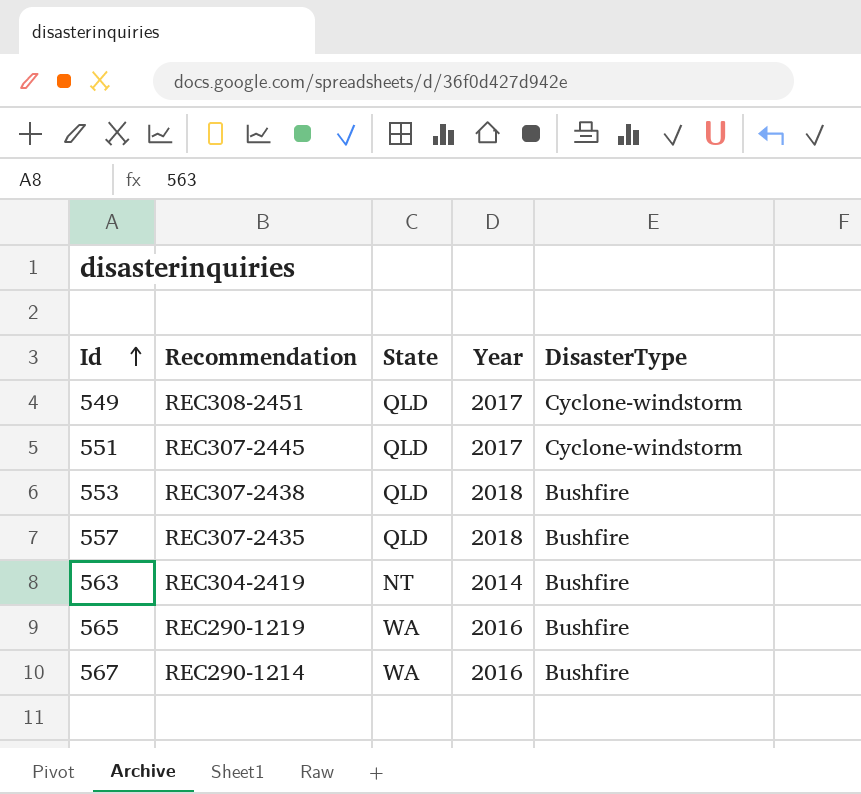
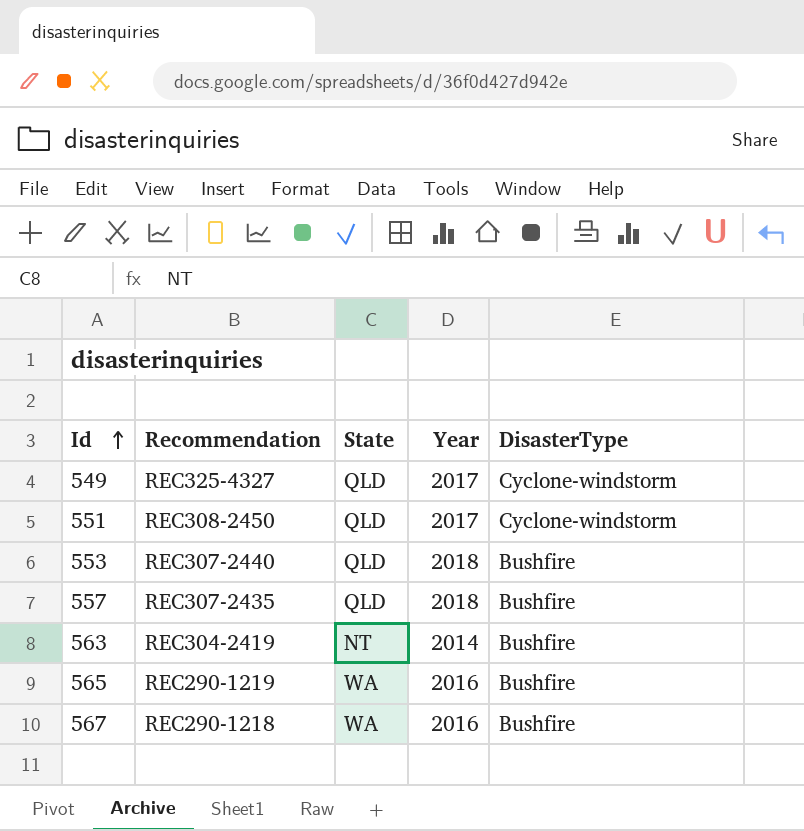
549 | Recommendation: REC308-2451 -> REC325-4327
551 | Recommendation: REC307-2445 -> REC308-2450
553 | Recommendation: REC307-2438 -> REC307-2440
567 | Recommendation: REC290-1214 -> REC290-1218

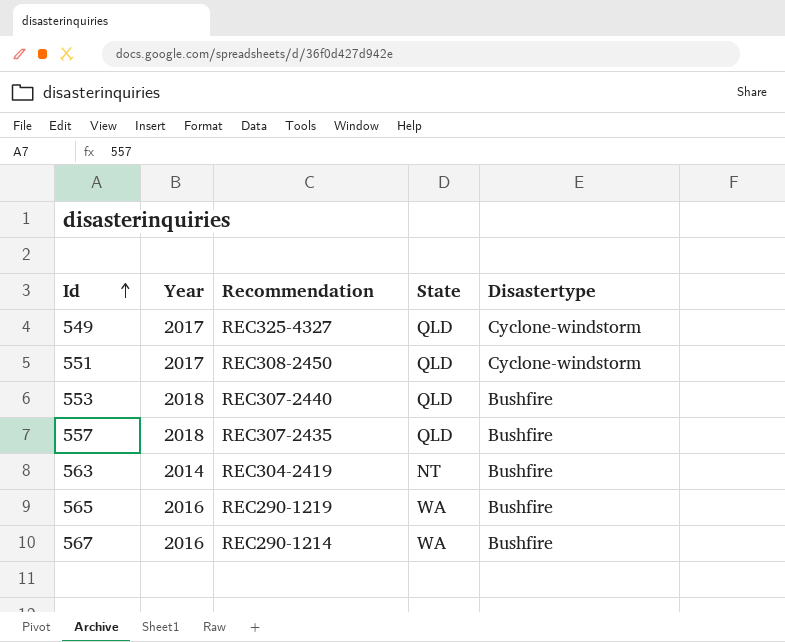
column Year | position: 4 -> 2
column name: DisasterType -> Disastertype
567 | Recommendation: REC290-1218 -> REC290-1214

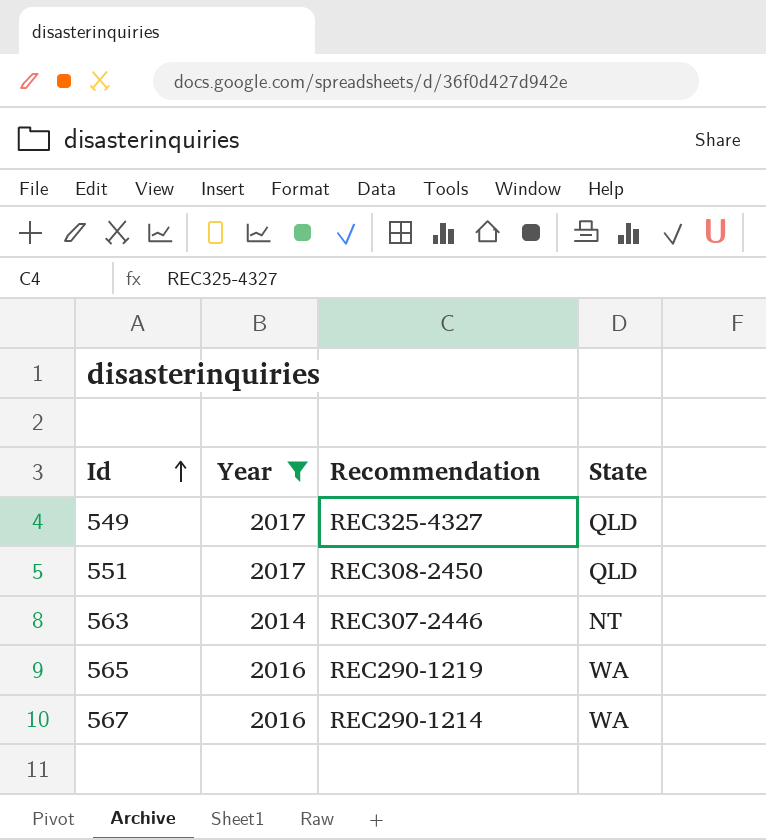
filter: none -> Year != 2018
column Disastertype | position: 5 -> none
563 | Recommendation: REC304-2419 -> REC307-2446

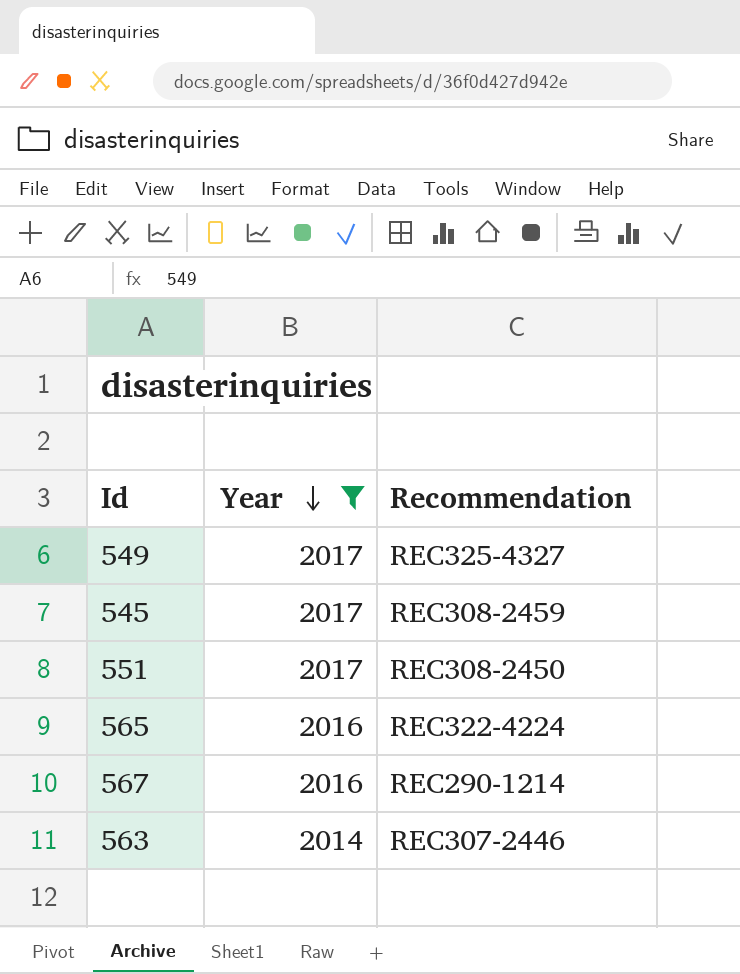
row order: Id ascending -> Year descending
column State | position: 4 -> none
row 545: none -> 2017 | REC308-2459
565 | Recommendation: REC290-1219 -> REC322-4224

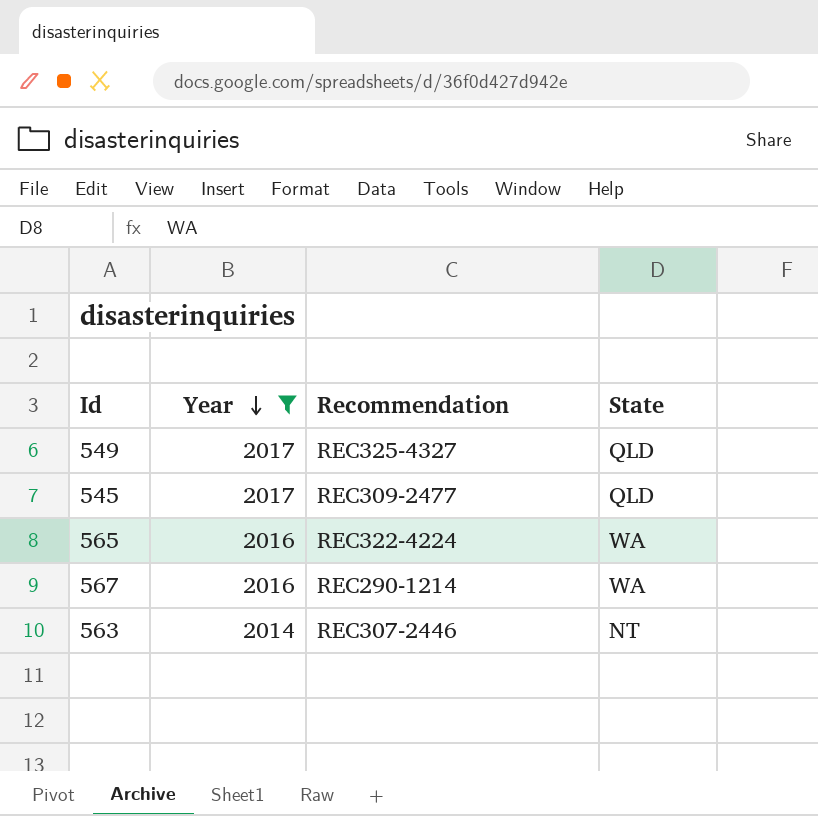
column State | position: none -> 4
row 551: 2017 | REC308-2450 -> none
545 | Recommendation: REC308-2459 -> REC309-2477

